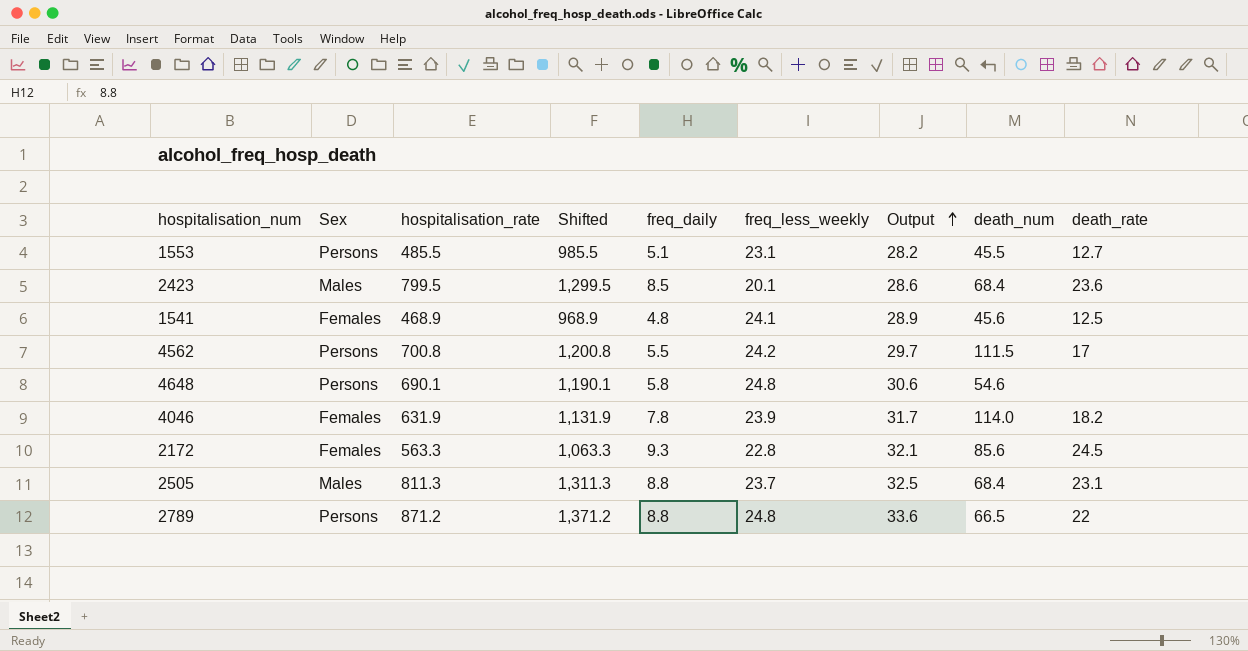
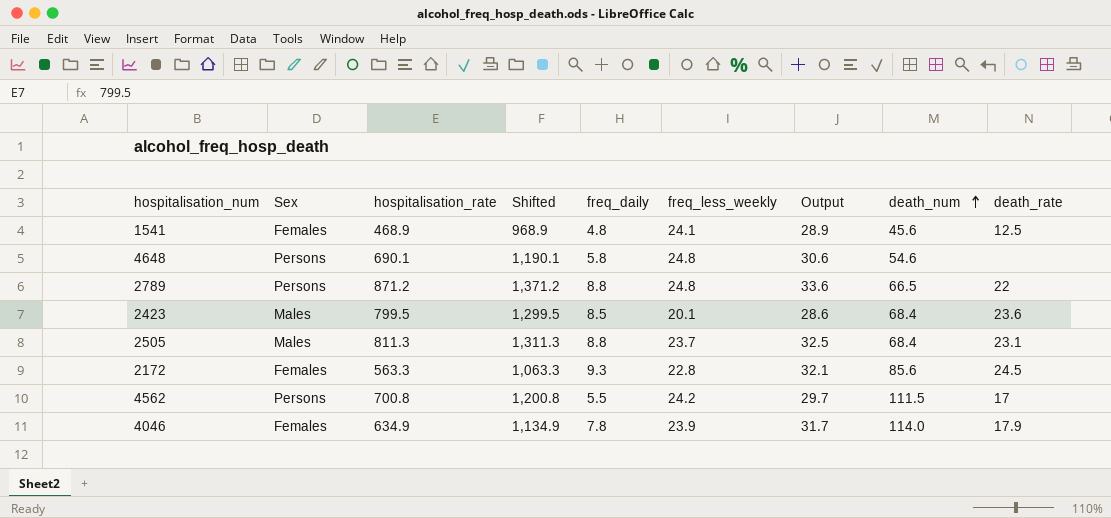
row order: Output ascending -> death_num ascending
row 1553: Persons | 485.5 | 985.5 | 5.1 | 23.1 | 28.2 | 45.5 | 12.7 -> none
4046 | hospitalisation_rate: 631.9 -> 634.9
4046 | Shifted: 1,131.9 -> 1,134.9
4046 | death_rate: 18.2 -> 17.9

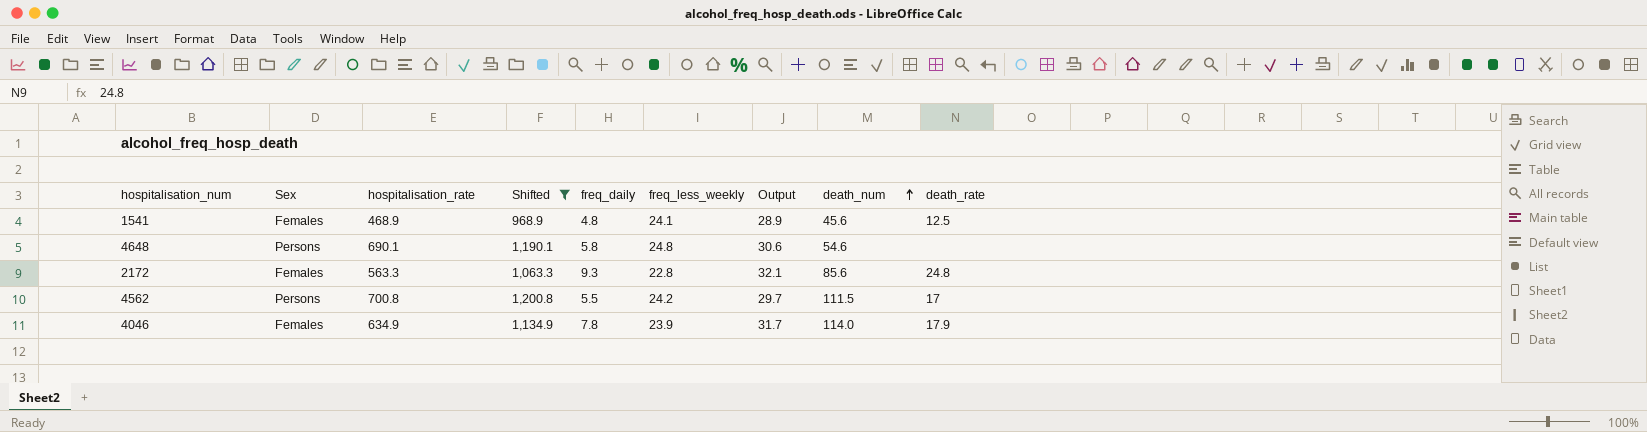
filter: none -> Shifted <= 1,200.8
2172 | death_rate: 24.5 -> 24.8

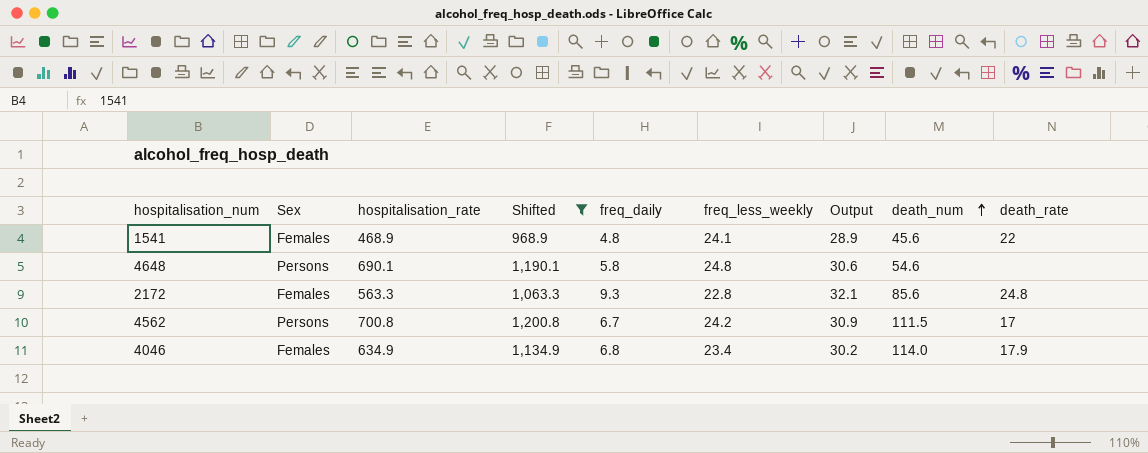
1541 | death_rate: 12.5 -> 22
4562 | freq_daily: 5.5 -> 6.7
4562 | Output: 29.7 -> 30.9
4046 | freq_daily: 7.8 -> 6.8
4046 | freq_less_weekly: 23.9 -> 23.4
4046 | Output: 31.7 -> 30.2

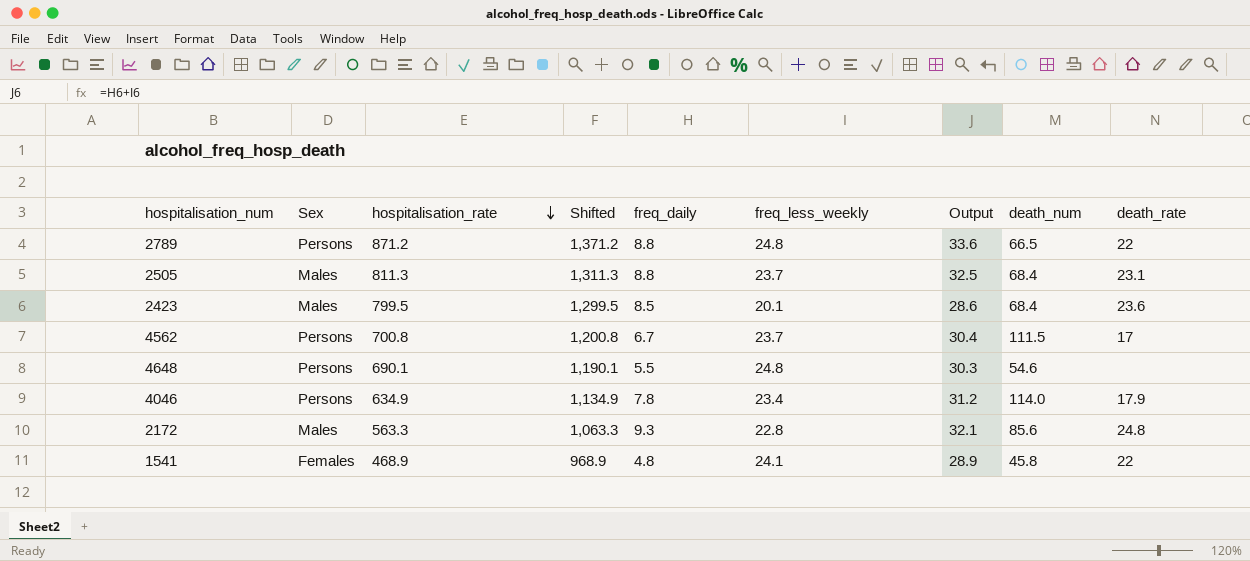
filter: Shifted <= 1,200.8 -> none
row order: death_num ascending -> hospitalisation_rate descending
4562 | freq_less_weekly: 24.2 -> 23.7
4562 | Output: 30.9 -> 30.4
4648 | freq_daily: 5.8 -> 5.5
4648 | Output: 30.6 -> 30.3
4046 | Sex: Females -> Persons
4046 | freq_daily: 6.8 -> 7.8
4046 | Output: 30.2 -> 31.2
2172 | Sex: Females -> Males
1541 | death_num: 45.6 -> 45.8

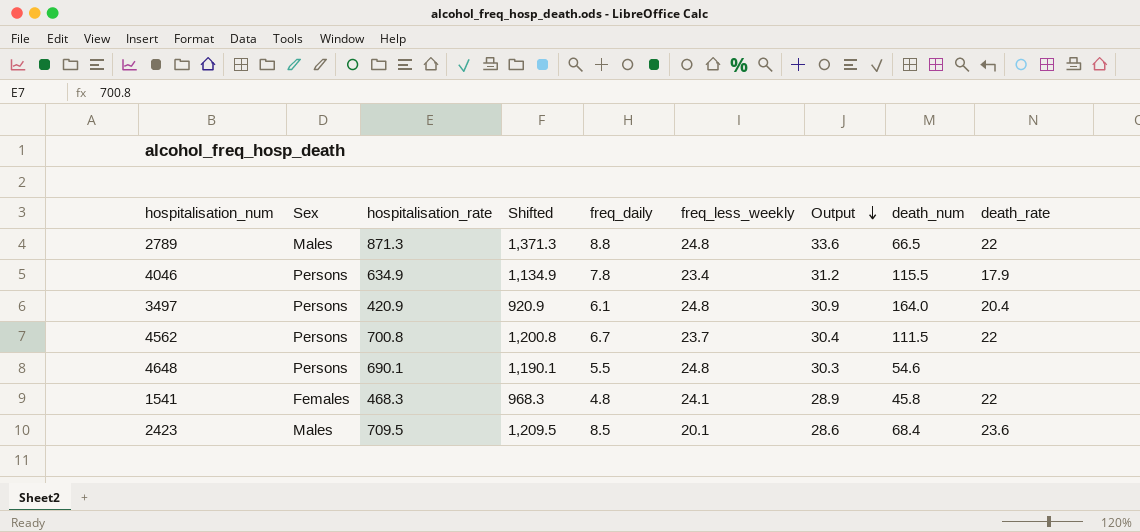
row order: hospitalisation_rate descending -> Output descending
row 2505: Males | 811.3 | 1,311.3 | 8.8 | 23.7 | 32.5 | 68.4 | 23.1 -> none
row 2172: Males | 563.3 | 1,063.3 | 9.3 | 22.8 | 32.1 | 85.6 | 24.8 -> none
2789 | Sex: Persons -> Males
2789 | hospitalisation_rate: 871.2 -> 871.3
2789 | Shifted: 1,371.2 -> 1,371.3
4046 | death_num: 114.0 -> 115.5
row 3497: none -> Persons | 420.9 | 920.9 | 6.1 | 24.8 | 30.9 | 164.0 | 20.4
4562 | death_rate: 17 -> 22
1541 | hospitalisation_rate: 468.9 -> 468.3
1541 | Shifted: 968.9 -> 968.3
2423 | hospitalisation_rate: 799.5 -> 709.5
2423 | Shifted: 1,299.5 -> 1,209.5

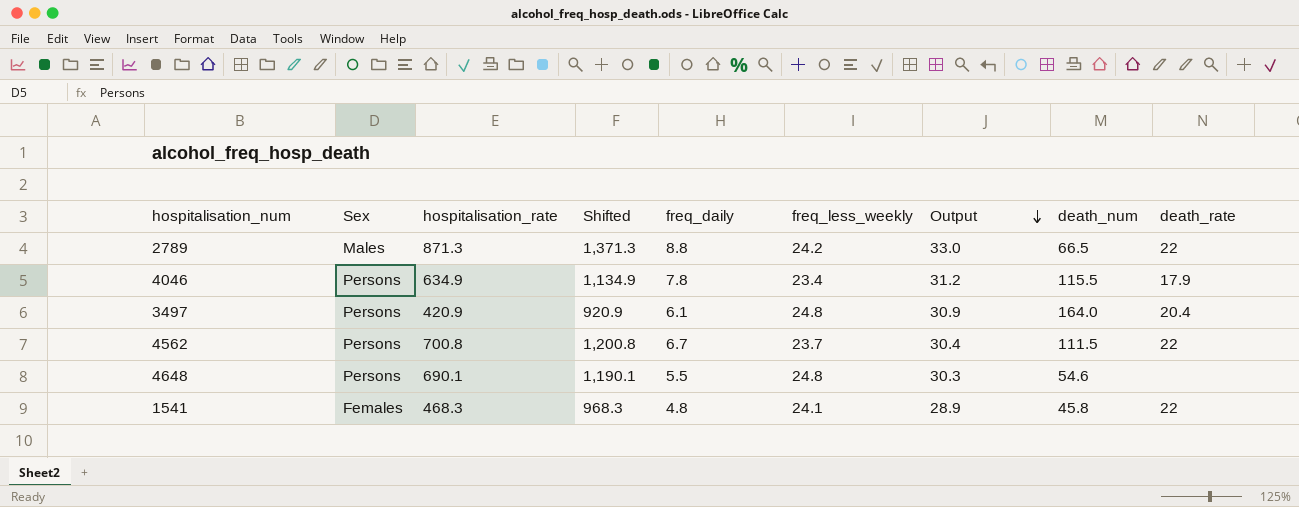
row 2423: Males | 709.5 | 1,209.5 | 8.5 | 20.1 | 28.6 | 68.4 | 23.6 -> none
2789 | freq_less_weekly: 24.8 -> 24.2
2789 | Output: 33.6 -> 33.0

